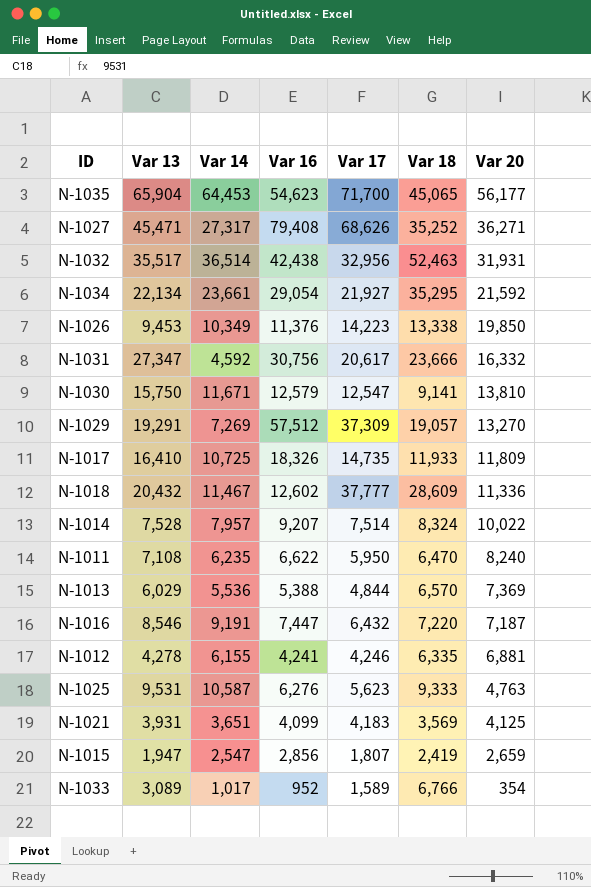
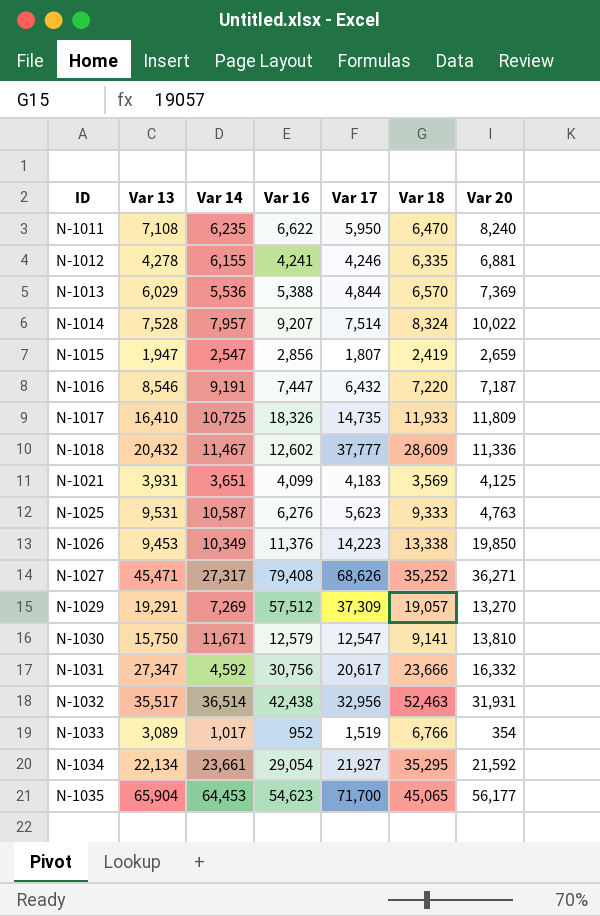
row order: Var 20 descending -> ID ascending
N-1033 | Var 17: 1,589 -> 1,519

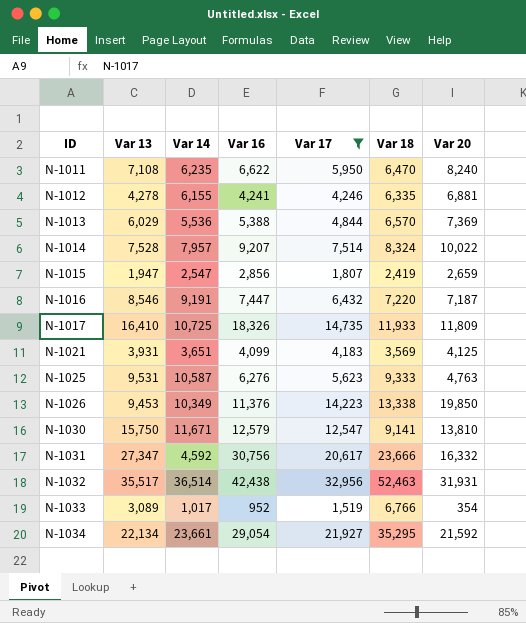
filter: none -> Var 17 <= 32,956

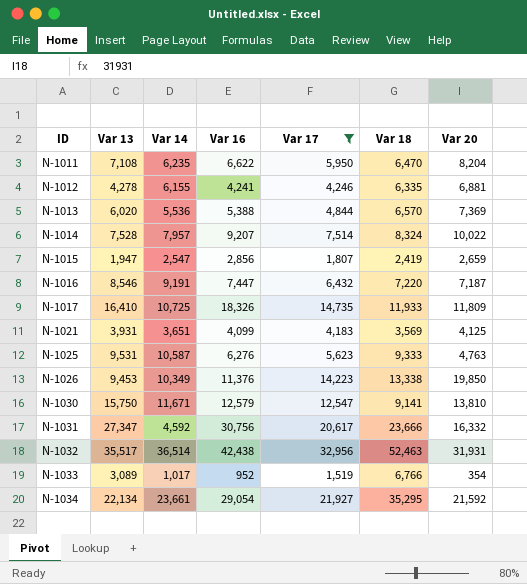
N-1011 | Var 20: 8,240 -> 8,204
N-1013 | Var 13: 6,029 -> 6,020

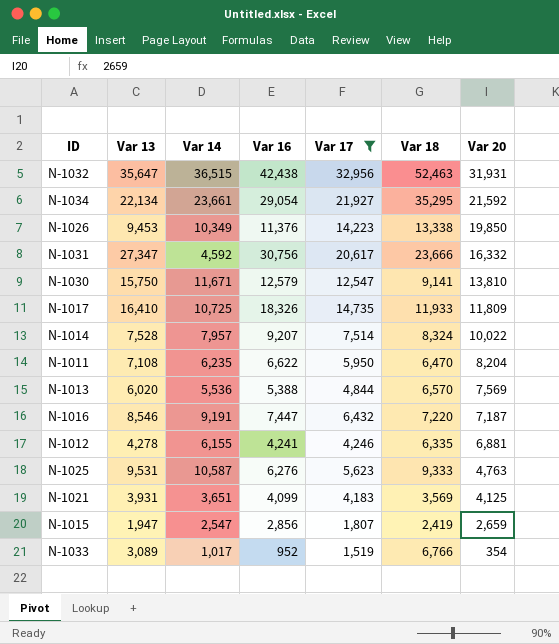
row order: ID ascending -> Var 20 descending
N-1032 | Var 13: 35,517 -> 35,647
N-1032 | Var 14: 36,514 -> 36,515
N-1013 | Var 20: 7,369 -> 7,569

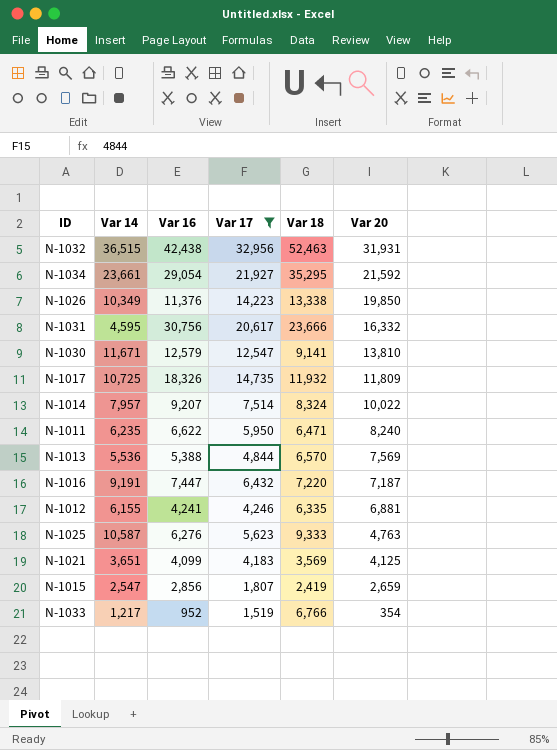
column Var 13 | position: 2 -> none
N-1031 | Var 14: 4,592 -> 4,595
N-1017 | Var 18: 11,933 -> 11,932
N-1011 | Var 18: 6,470 -> 6,471
N-1011 | Var 20: 8,204 -> 8,240
N-1033 | Var 14: 1,017 -> 1,217

